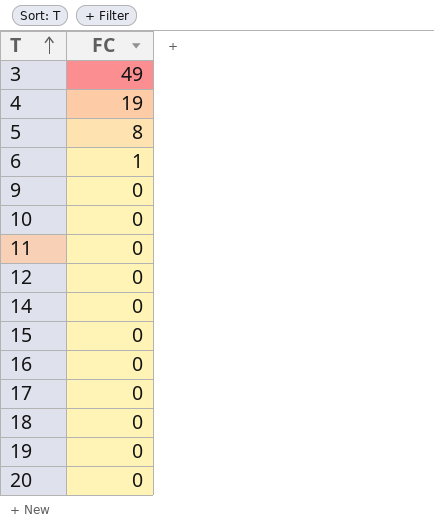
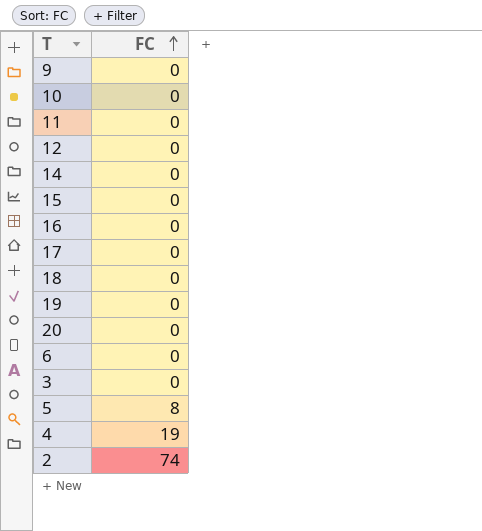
row order: T ascending -> FC ascending
6 | FC: 1 -> 0
3 | FC: 49 -> 0
row 2: none -> 74

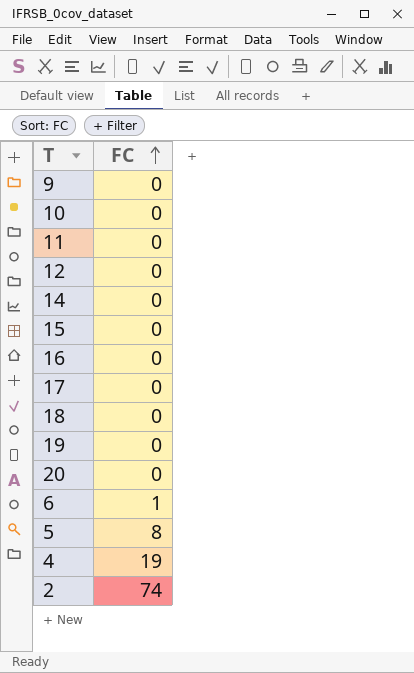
row 3: 0 -> none
6 | FC: 0 -> 1

